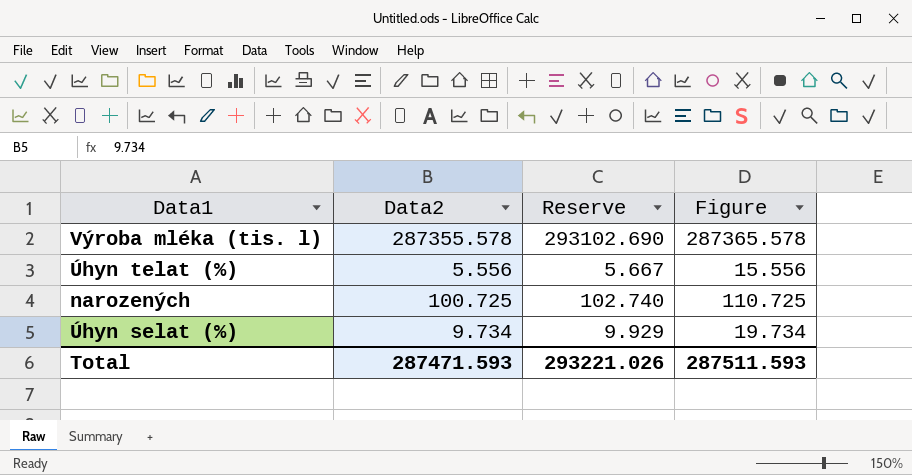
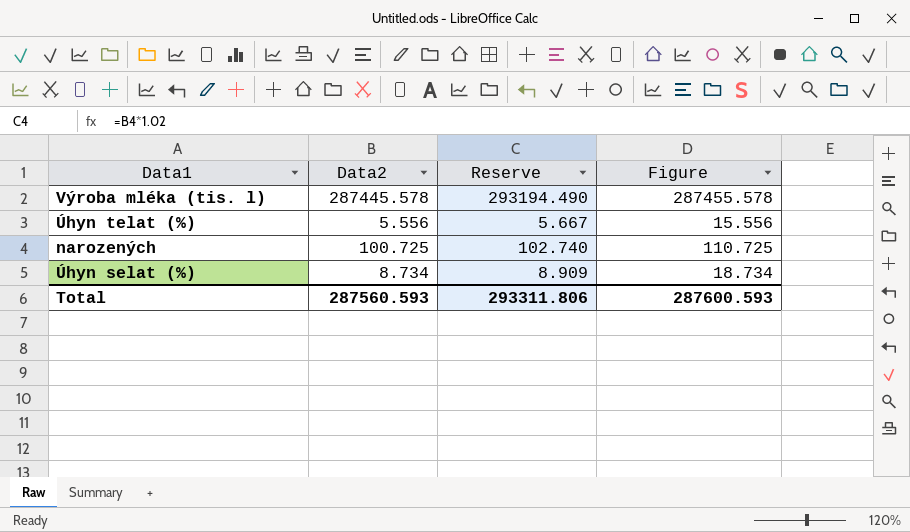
Výroba mléka (tis. l) | Data2: 287355.578 -> 287445.578
Výroba mléka (tis. l) | Reserve: 293102.690 -> 293194.490
Výroba mléka (tis. l) | Figure: 287365.578 -> 287455.578
Úhyn selat (%) | Data2: 9.734 -> 8.734
Úhyn selat (%) | Reserve: 9.929 -> 8.909
Úhyn selat (%) | Figure: 19.734 -> 18.734
Total | Data2: 287471.593 -> 287560.593
Total | Reserve: 293221.026 -> 293311.806
Total | Figure: 287511.593 -> 287600.593

